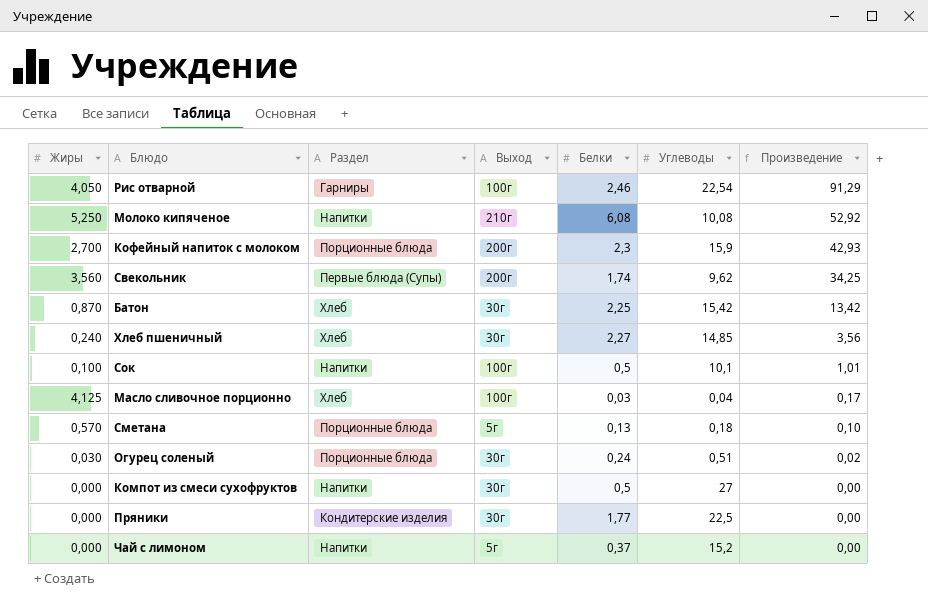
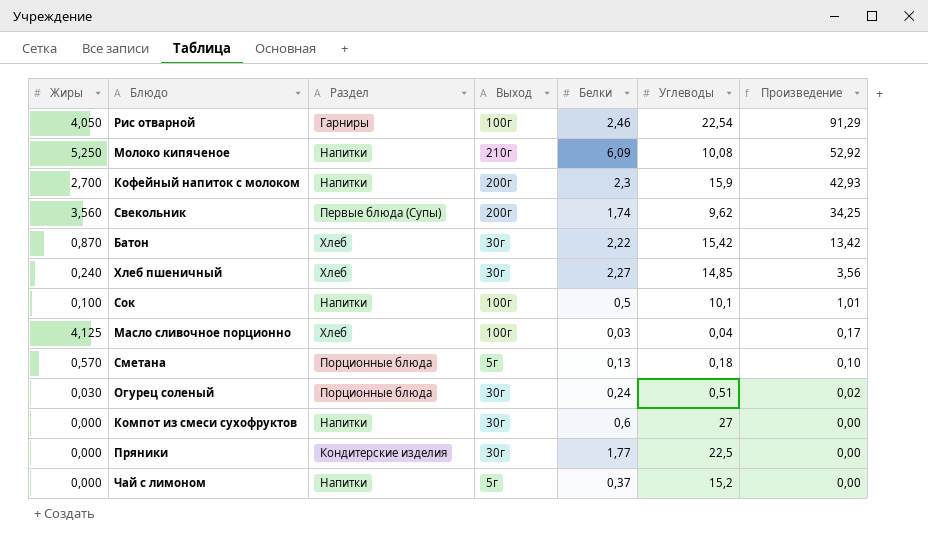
Молоко кипяченое | Белки: 6,08 -> 6,09
Кофейный напиток с молоком | Раздел: Порционные блюда -> Напитки
Батон | Белки: 2,25 -> 2,22
Компот из смеси сухофруктов | Белки: 0,5 -> 0,6

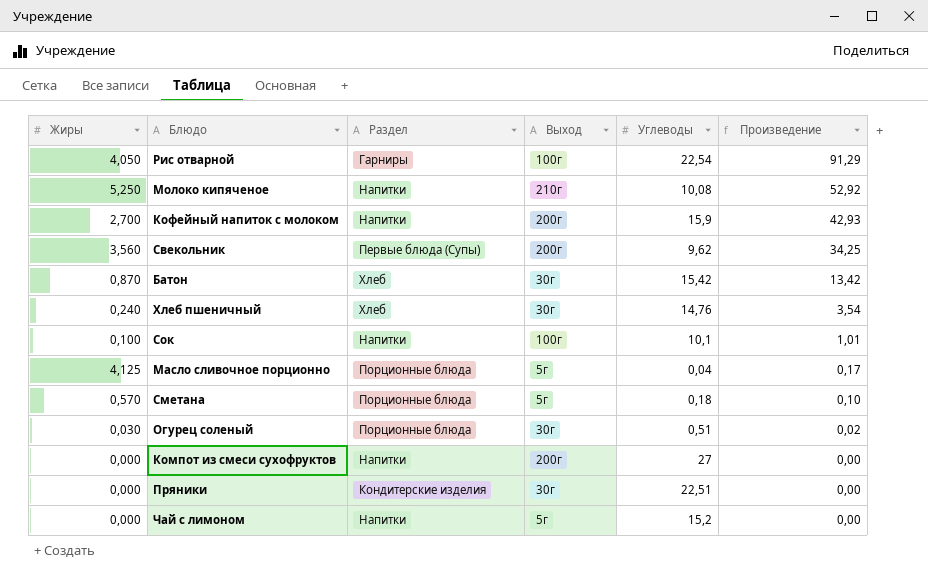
column Белки | position: 5 -> none
Хлеб пшеничный | Углеводы: 14,85 -> 14,76
Хлеб пшеничный | Произведение: 3,56 -> 3,54
Масло сливочное порционно | Раздел: Хлеб -> Порционные блюда
Масло сливочное порционно | Выход: 100г -> 5г
Компот из смеси сухофруктов | Выход: 30г -> 200г
Пряники | Углеводы: 22,5 -> 22,51

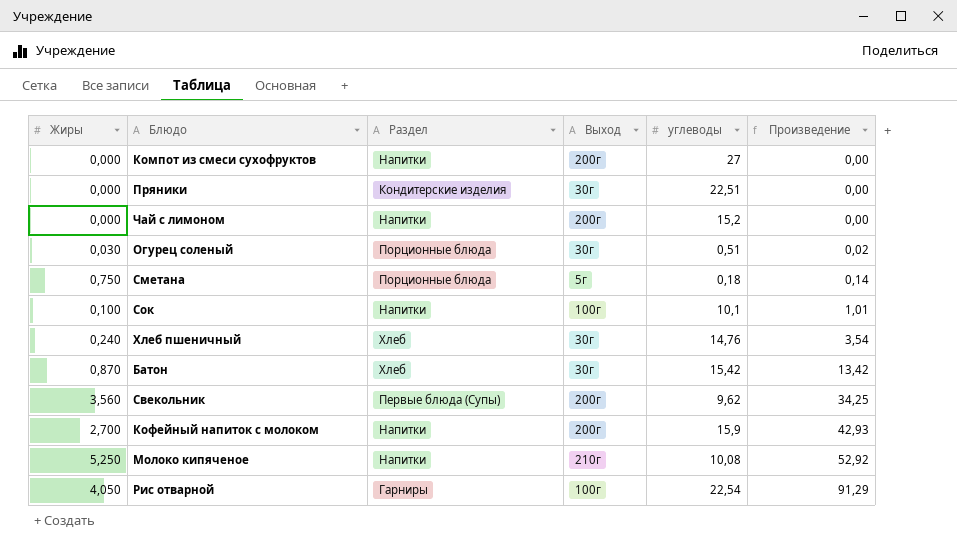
row order: Произведение descending -> Произведение ascending
column name: Углеводы -> углеводы
row Масло сливочное порционно: 4,125 | Порционные блюда | 5г | 0,04 | 0,17 -> none
Чай с лимоном | Выход: 5г -> 200г
Сметана | Жиры: 0,570 -> 0,750
Сметана | Произведение: 0,10 -> 0,14

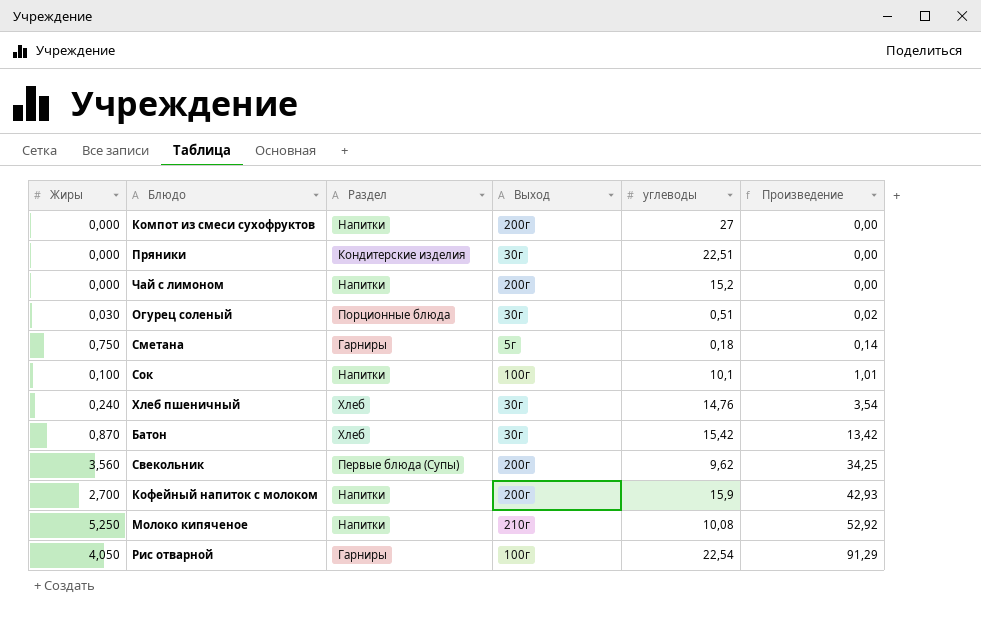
Сметана | Раздел: Порционные блюда -> Гарниры

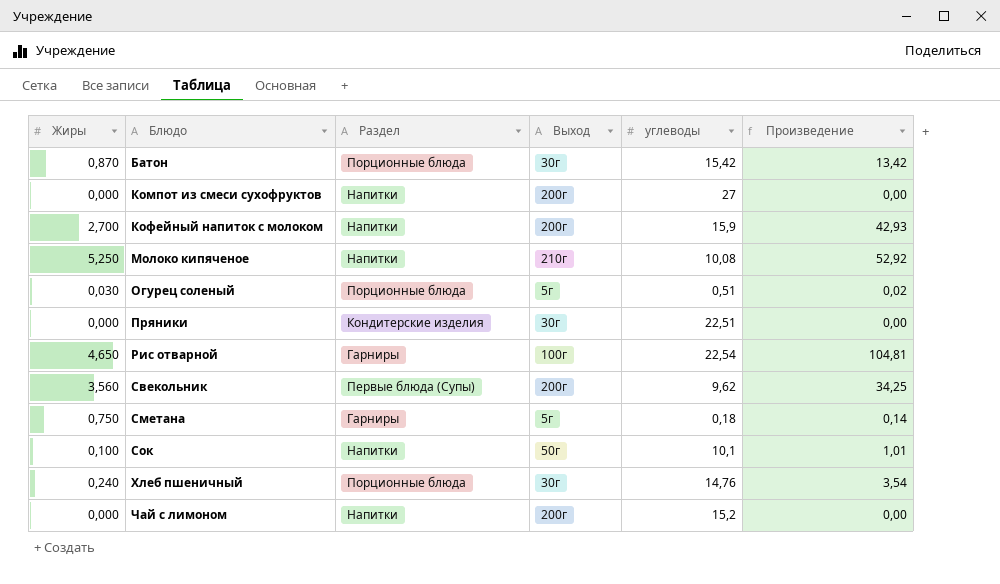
row order: Произведение ascending -> Блюдо ascending
Батон | Раздел: Хлеб -> Порционные блюда
Огурец соленый | Выход: 30г -> 5г
Рис отварной | Жиры: 4,050 -> 4,650
Рис отварной | Произведение: 91,29 -> 104,81
Сок | Выход: 100г -> 50г
Хлеб пшеничный | Раздел: Хлеб -> Порционные блюда

